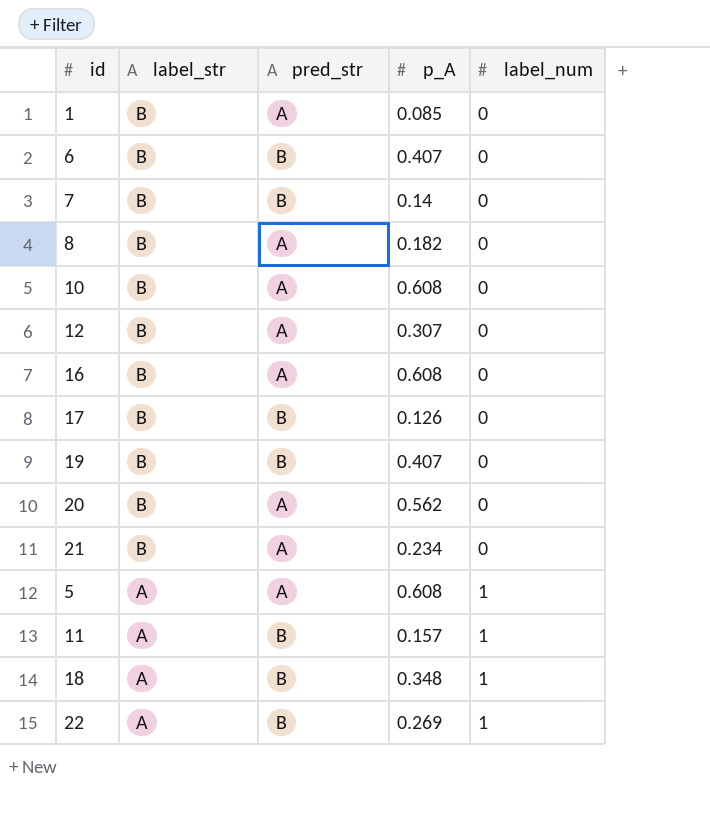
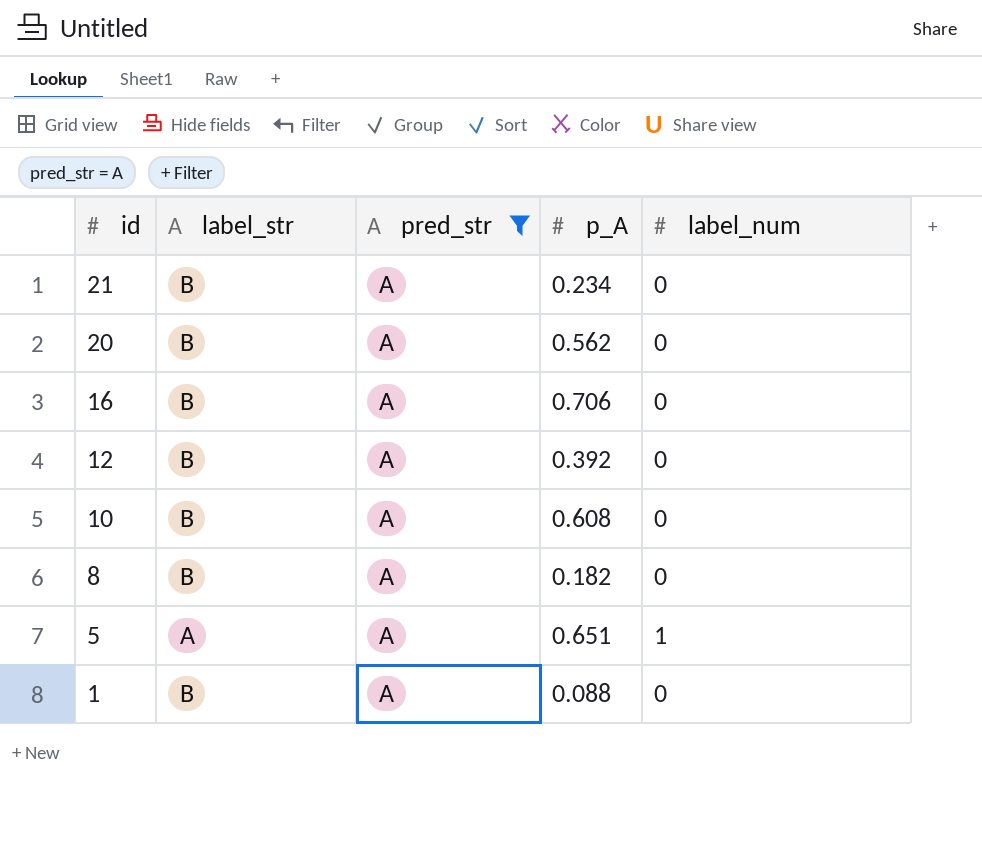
filter: none -> pred_str = A
row order: label_str descending -> id descending
16 | p_A: 0.608 -> 0.706
12 | p_A: 0.307 -> 0.392
5 | p_A: 0.608 -> 0.651
1 | p_A: 0.085 -> 0.088

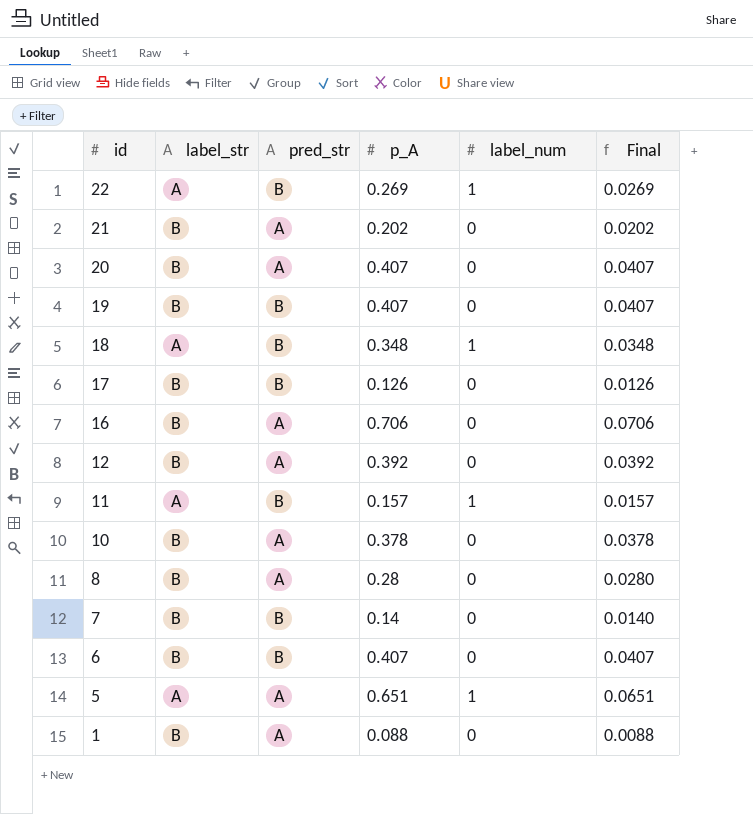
filter: pred_str = A -> none
column Final | formula: none -> [p_A] * 0.1
21 | p_A: 0.234 -> 0.202
20 | p_A: 0.562 -> 0.407
10 | p_A: 0.608 -> 0.378
8 | p_A: 0.182 -> 0.28

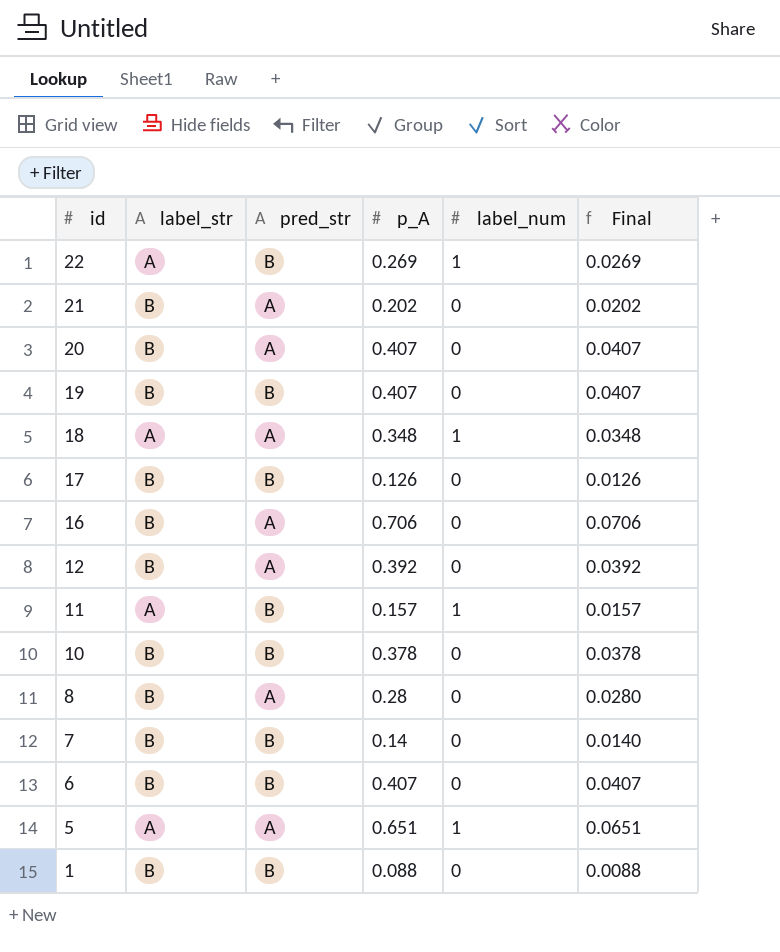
18 | pred_str: B -> A
10 | pred_str: A -> B
1 | pred_str: A -> B

